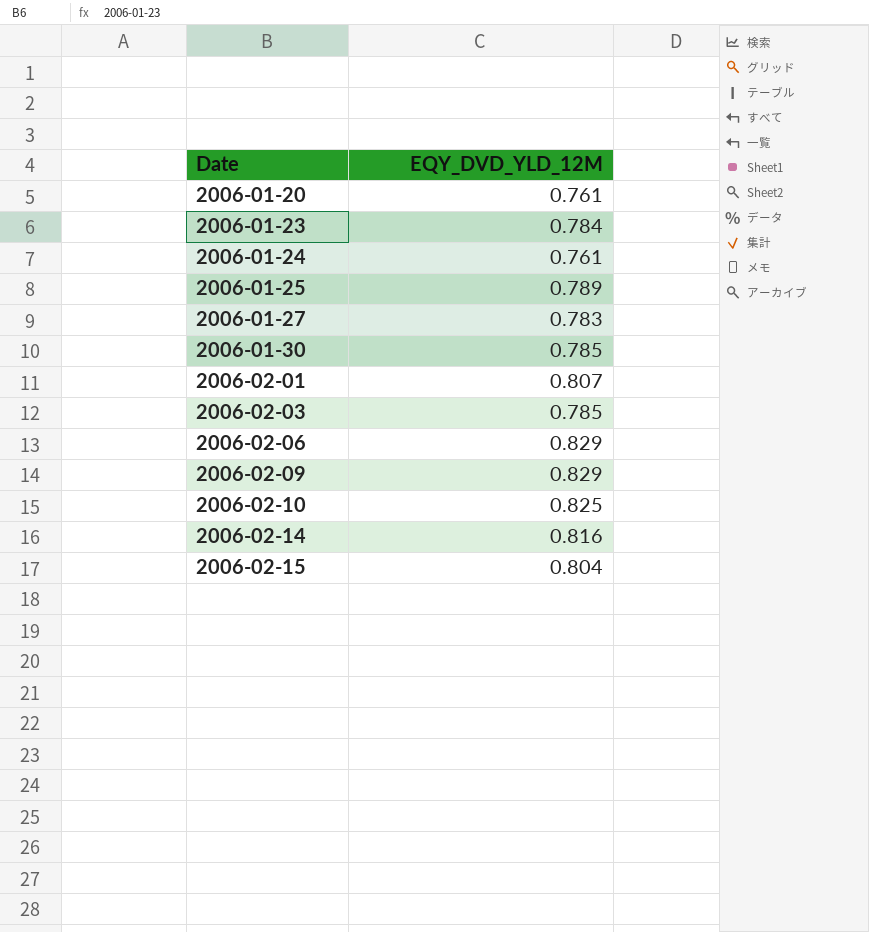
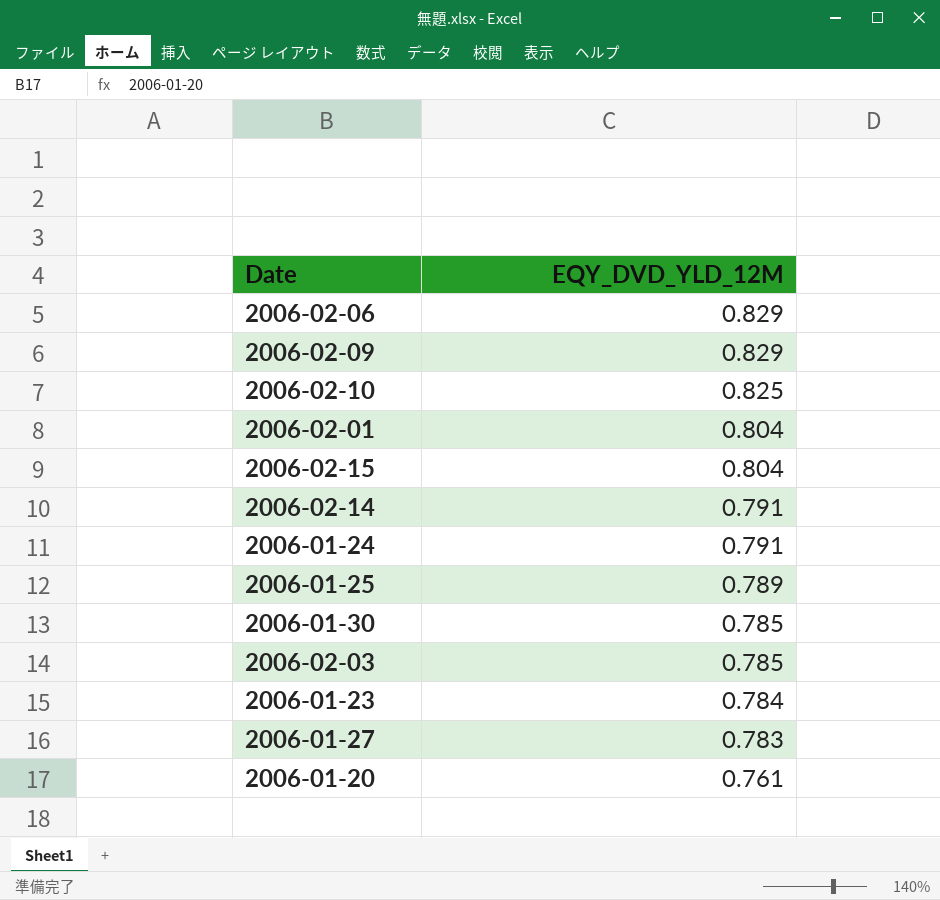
row order: Date ascending -> EQY_DVD_YLD_12M descending
2006-02-01 | EQY_DVD_YLD_12M: 0.807 -> 0.804
2006-02-14 | EQY_DVD_YLD_12M: 0.816 -> 0.791
2006-01-24 | EQY_DVD_YLD_12M: 0.761 -> 0.791

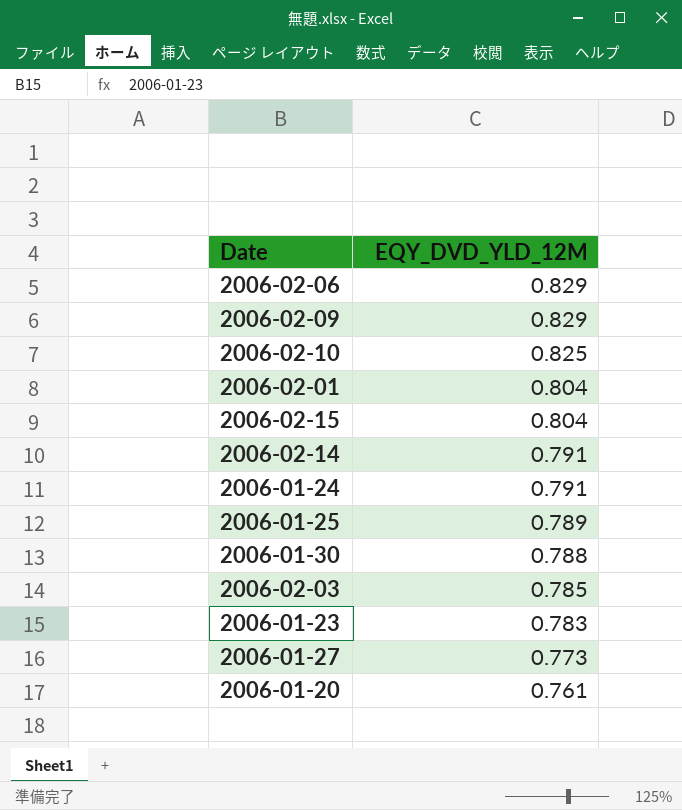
2006-01-30 | EQY_DVD_YLD_12M: 0.785 -> 0.788
2006-01-23 | EQY_DVD_YLD_12M: 0.784 -> 0.783
2006-01-27 | EQY_DVD_YLD_12M: 0.783 -> 0.773

